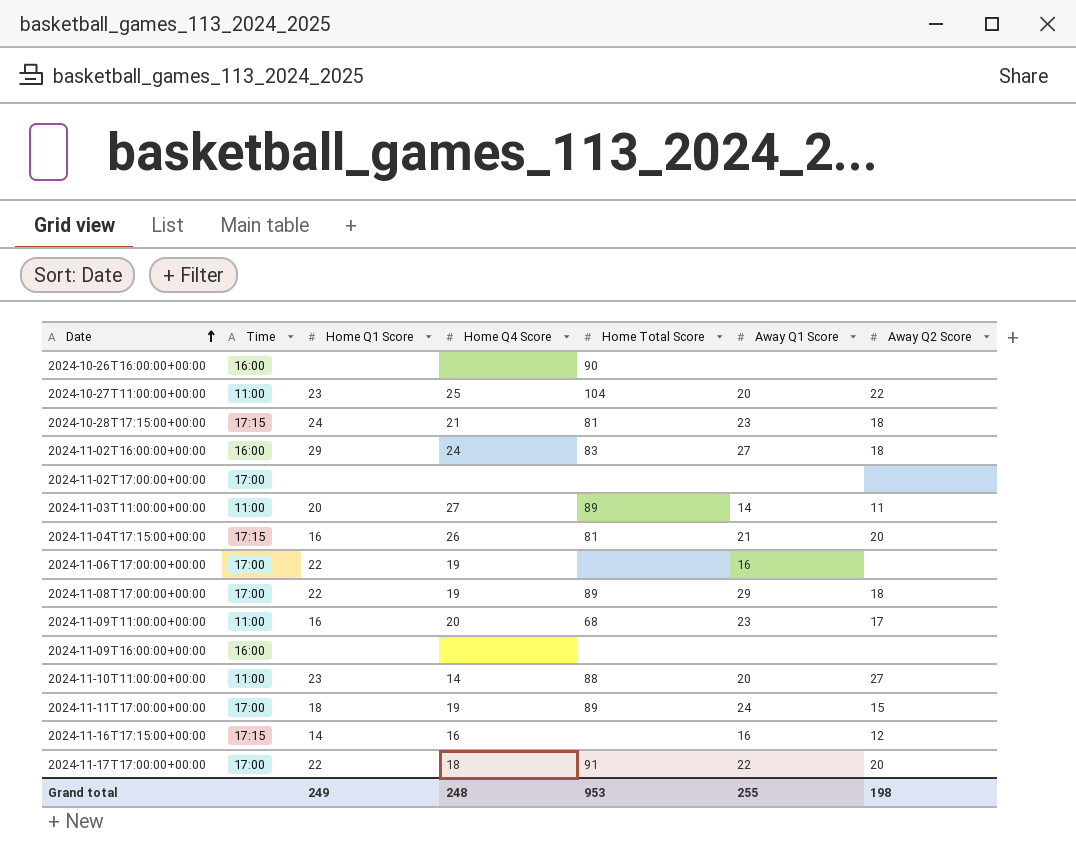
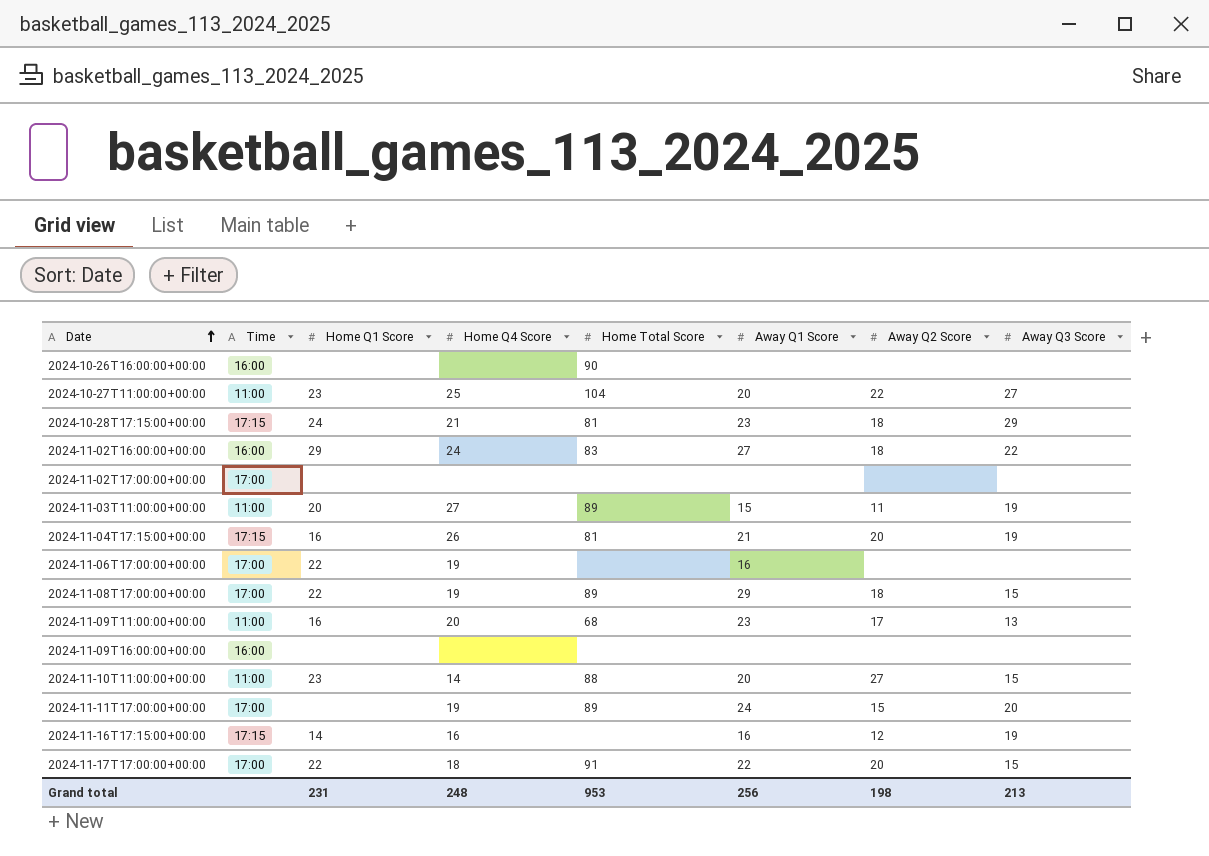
column Away Q3 Score | position: none -> 8
2024-11-03T11:00:00+00:00 | Away Q1 Score: 14 -> 15
2024-11-11T17:00:00+00:00 | Home Q1 Score: 18 -> none
Grand total | Home Q1 Score: 249 -> 231
Grand total | Away Q1 Score: 255 -> 256

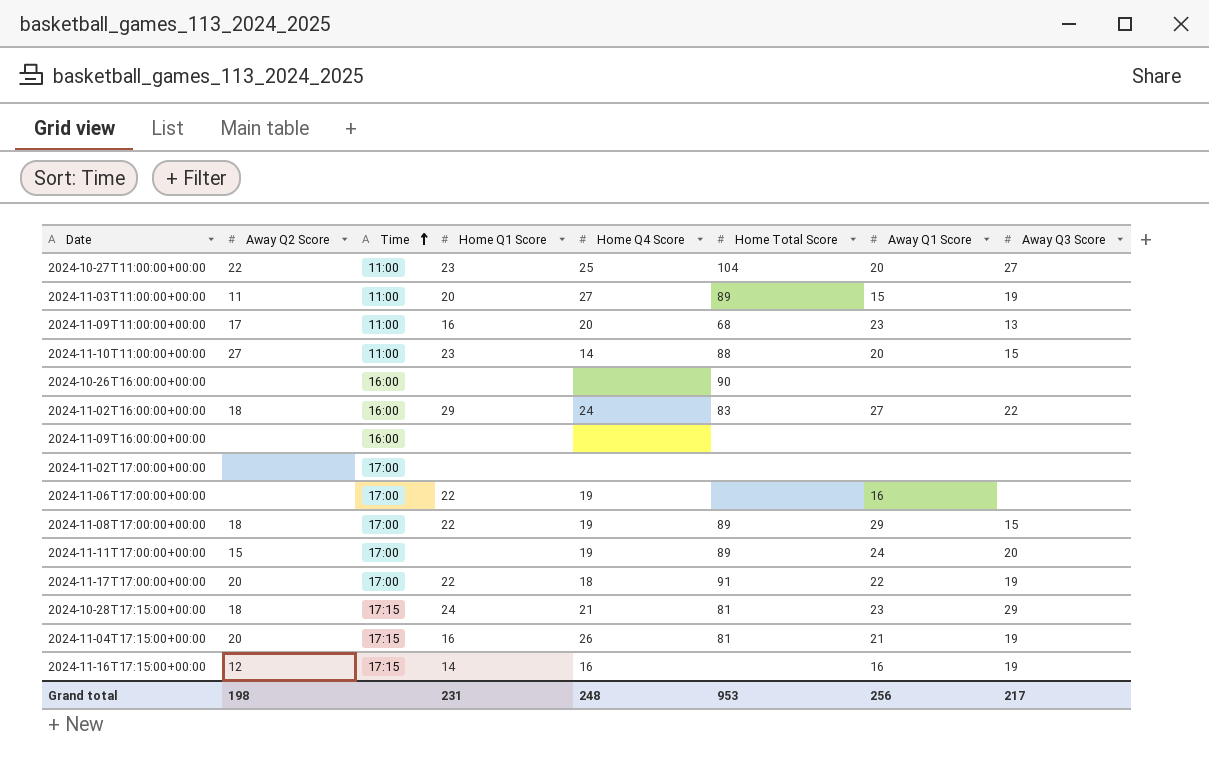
row order: Date ascending -> Time ascending
column Away Q2 Score | position: 7 -> 2
2024-11-17T17:00:00+00:00 | Away Q3 Score: 15 -> 19
Grand total | Away Q3 Score: 213 -> 217

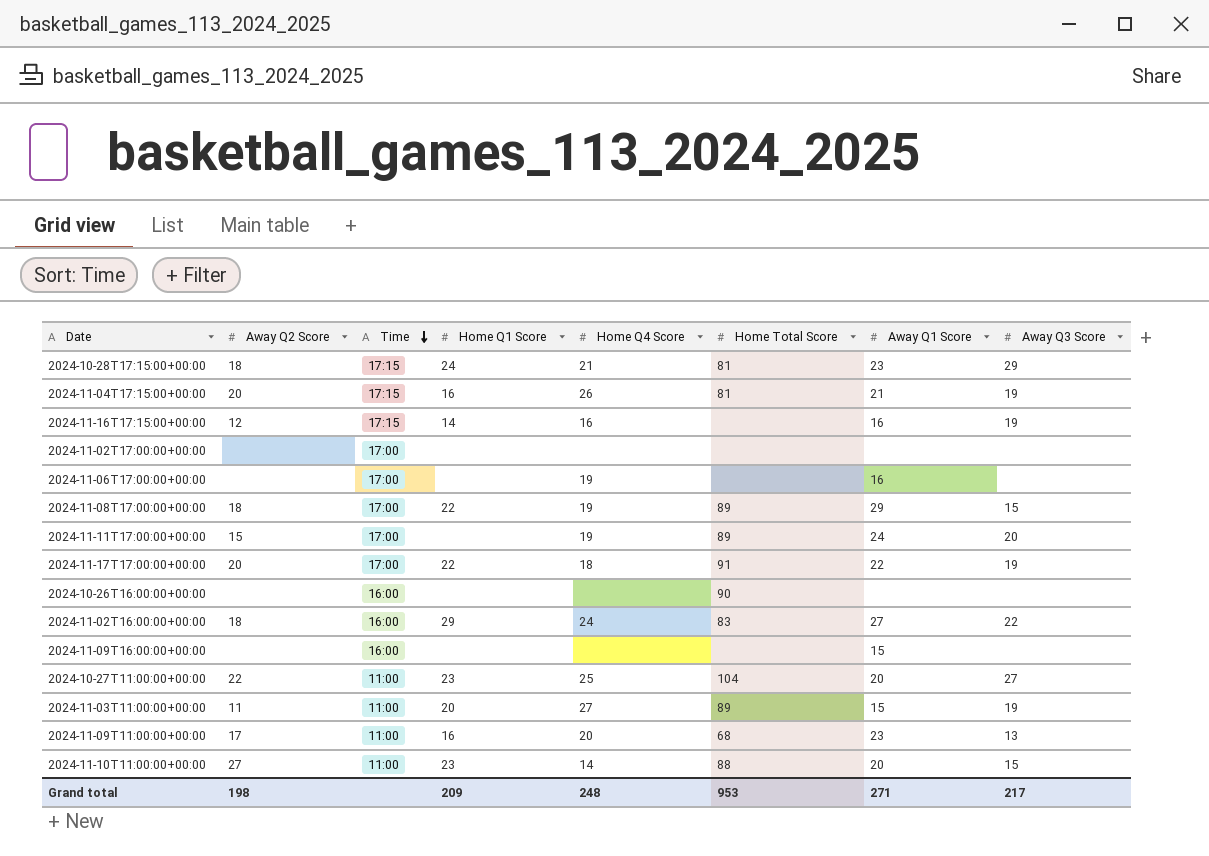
row order: Time ascending -> Time descending
2024-11-06T17:00:00+00:00 | Home Q1 Score: 22 -> none
2024-11-09T16:00:00+00:00 | Away Q1 Score: none -> 15
Grand total | Home Q1 Score: 231 -> 209
Grand total | Away Q1 Score: 256 -> 271

